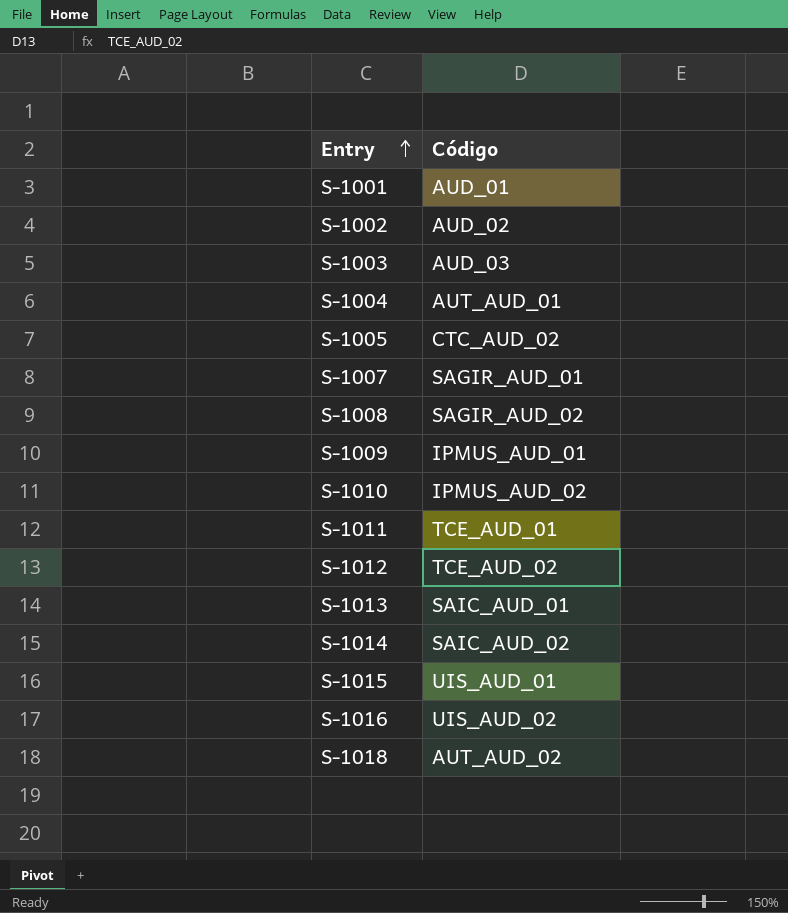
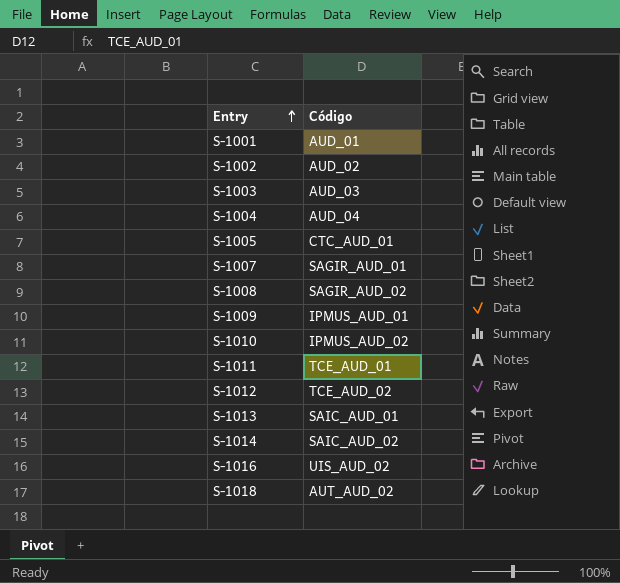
row S-1015: UIS_AUD_01 -> none
S-1004 | Código: AUT_AUD_01 -> AUD_04
S-1005 | Código: CTC_AUD_02 -> CTC_AUD_01

